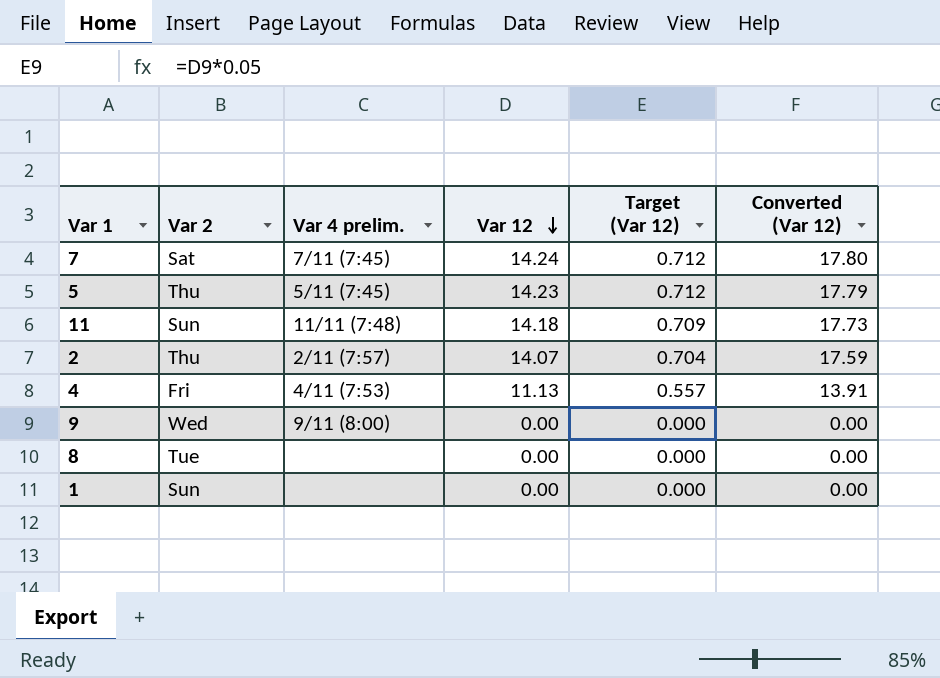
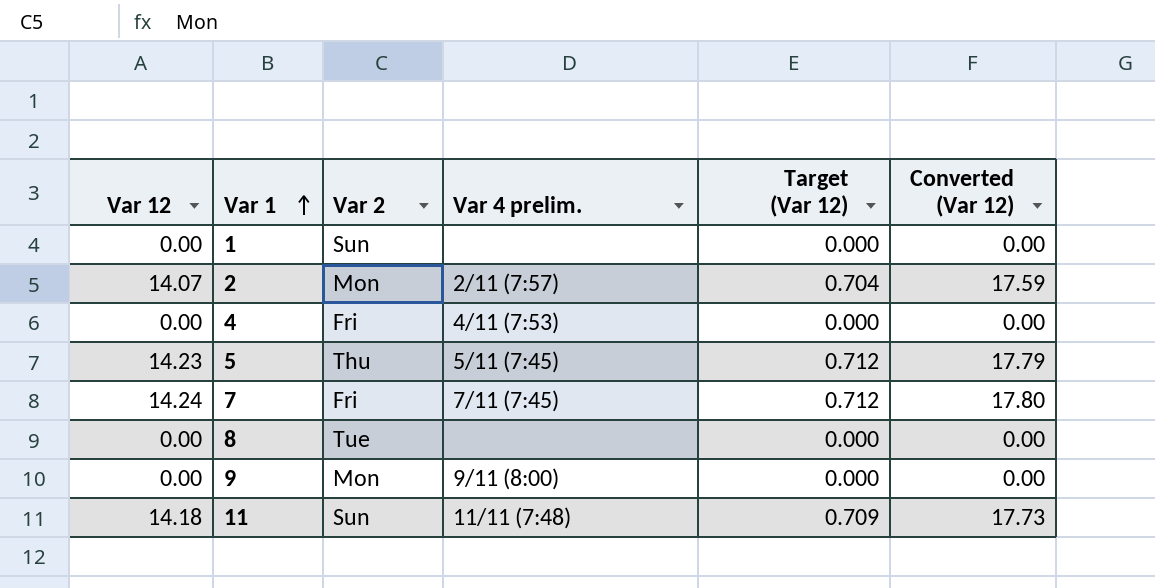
row order: Var 12 descending -> Var 1 ascending
column Var 12 | position: 4 -> 1
2 | Var 2: Thu -> Mon
4 | Var 12: 11.13 -> 0.00
4 | Target (Var 12): 0.557 -> 0.000
4 | Converted (Var 12): 13.91 -> 0.00
7 | Var 2: Sat -> Fri
9 | Var 2: Wed -> Mon

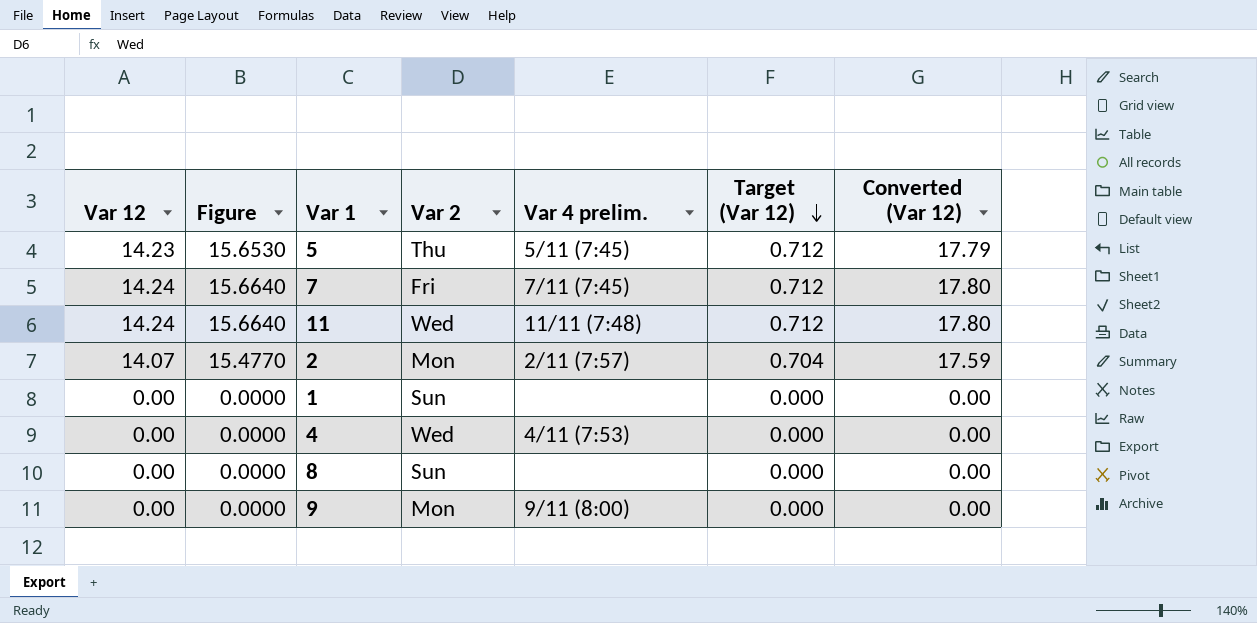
row order: Var 1 ascending -> Target (Var 12) descending
column Figure | formula: none -> [Var 12] * 1.1
11 | Var 12: 14.18 -> 14.24
11 | Var 2: Sun -> Wed
11 | Target (Var 12): 0.709 -> 0.712
11 | Converted (Var 12): 17.73 -> 17.80
4 | Var 2: Fri -> Wed
8 | Var 2: Tue -> Sun

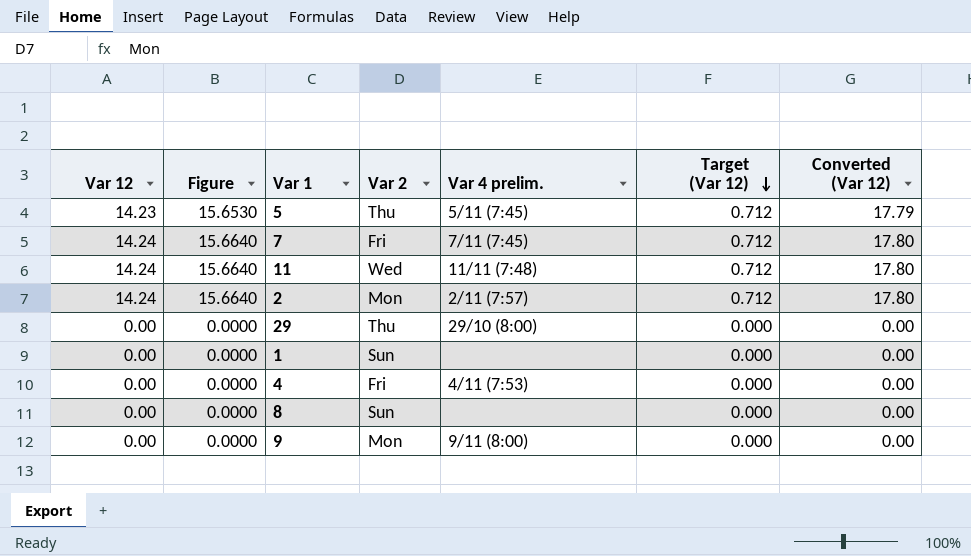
2 | Var 12: 14.07 -> 14.24
2 | Figure: 15.4770 -> 15.6640
2 | Target (Var 12): 0.704 -> 0.712
2 | Converted (Var 12): 17.59 -> 17.80
row 29: none -> 0.00 | 0.0000 | Thu | 29/10 (8:00) | 0.000 | 0.00
4 | Var 2: Wed -> Fri

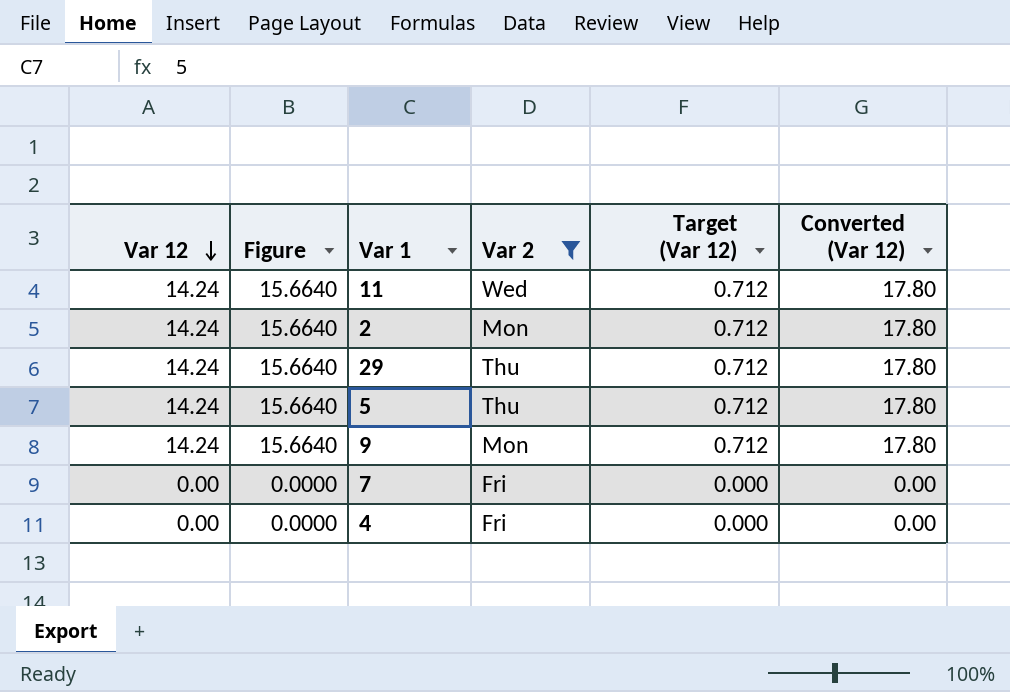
filter: none -> Var 2 != Sun
row order: Target (Var 12) descending -> Var 12 descending
column Var 4 prelim. | position: 5 -> none
29 | Var 12: 0.00 -> 14.24
29 | Figure: 0.0000 -> 15.6640
29 | Target (Var 12): 0.000 -> 0.712
29 | Converted (Var 12): 0.00 -> 17.80
5 | Var 12: 14.23 -> 14.24
5 | Figure: 15.6530 -> 15.6640
5 | Converted (Var 12): 17.79 -> 17.80
9 | Var 12: 0.00 -> 14.24
9 | Figure: 0.0000 -> 15.6640
9 | Target (Var 12): 0.000 -> 0.712
9 | Converted (Var 12): 0.00 -> 17.80
7 | Var 12: 14.24 -> 0.00
7 | Figure: 15.6640 -> 0.0000
7 | Target (Var 12): 0.712 -> 0.000
7 | Converted (Var 12): 17.80 -> 0.00

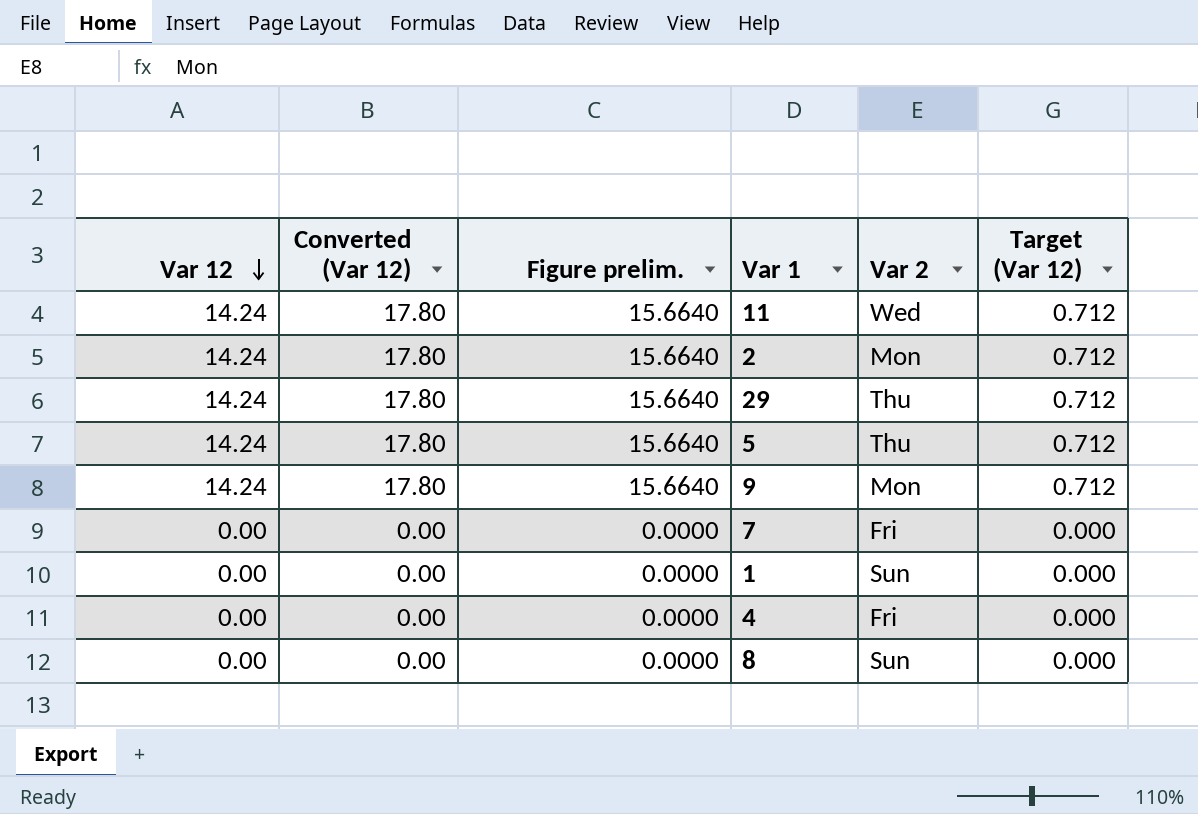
filter: Var 2 != Sun -> none
column Converted (Var 12) | position: 6 -> 2
column name: Figure -> Figure prelim.

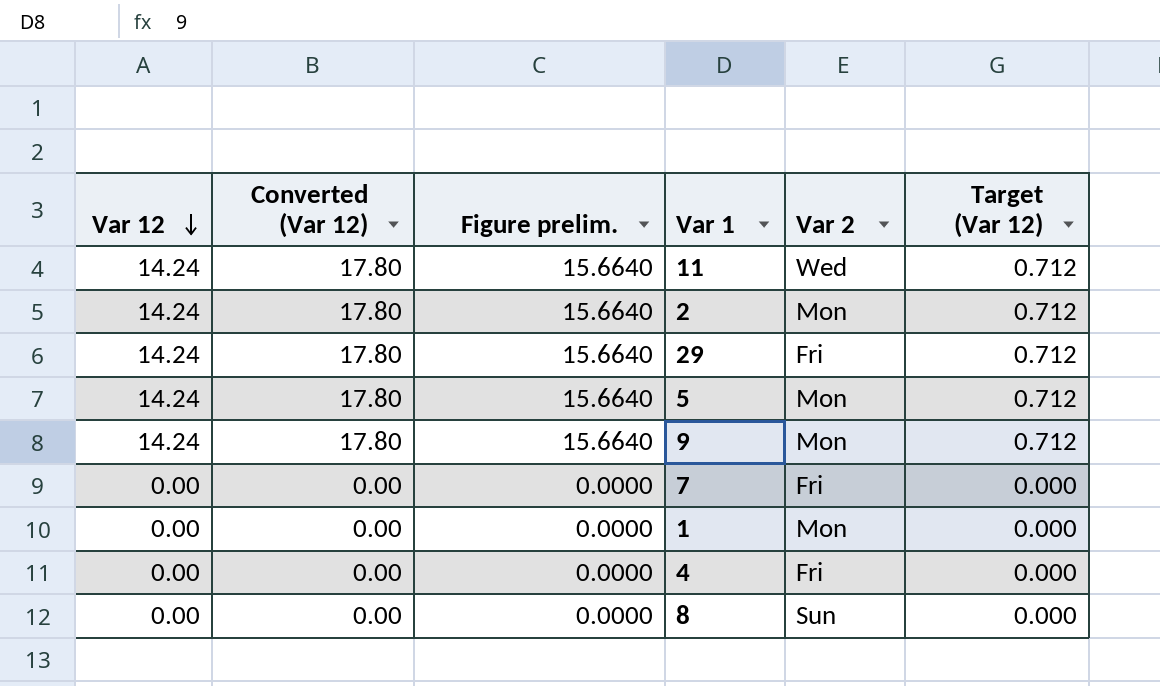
29 | Var 2: Thu -> Fri
5 | Var 2: Thu -> Mon
1 | Var 2: Sun -> Mon

